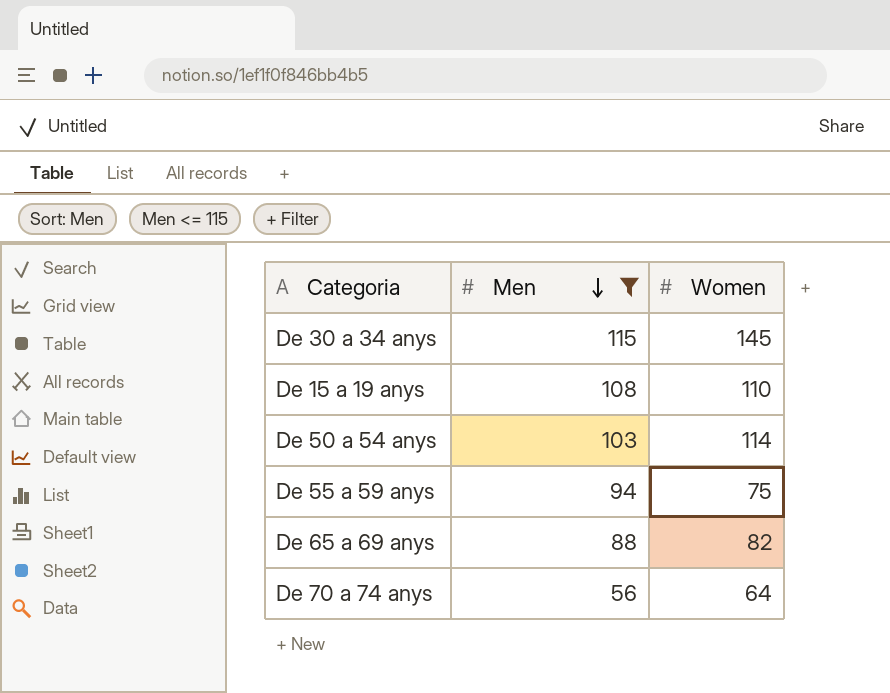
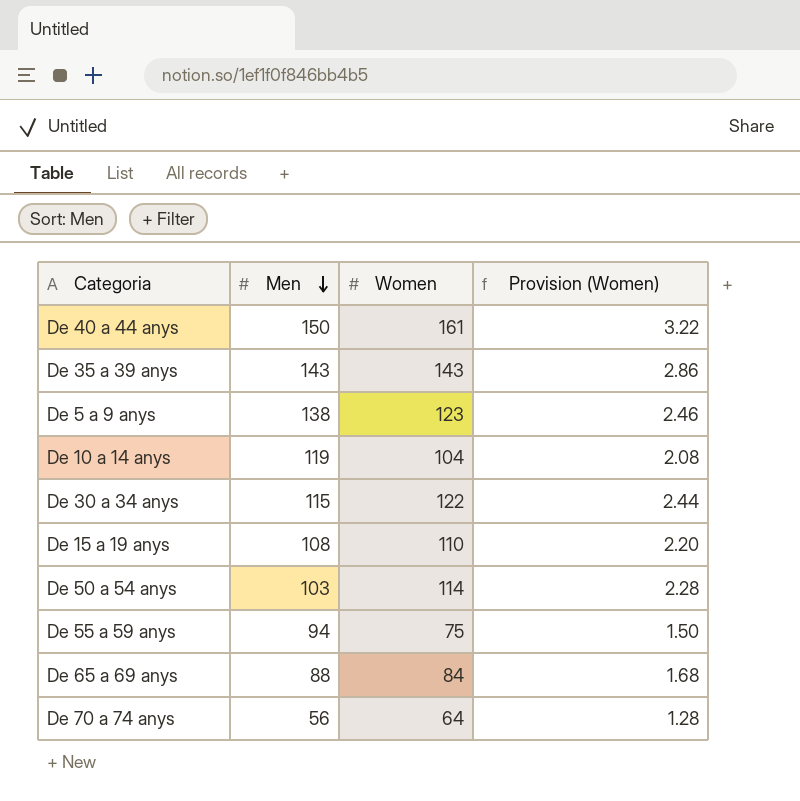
filter: Men <= 115 -> none
column Provision (Women) | formula: none -> [Women] * 0.02
De 30 a 34 anys | Women: 145 -> 122
De 65 a 69 anys | Women: 82 -> 84

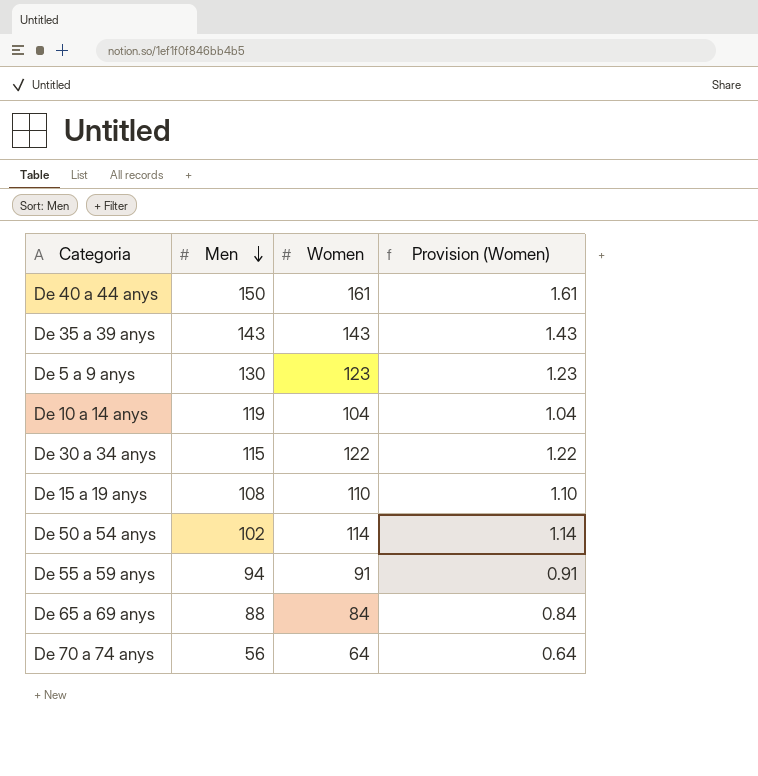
column Provision (Women) | formula: [Women] * 0.02 -> [Women] * 0.01
De 5 a 9 anys | Men: 138 -> 130
De 50 a 54 anys | Men: 103 -> 102
De 55 a 59 anys | Women: 75 -> 91

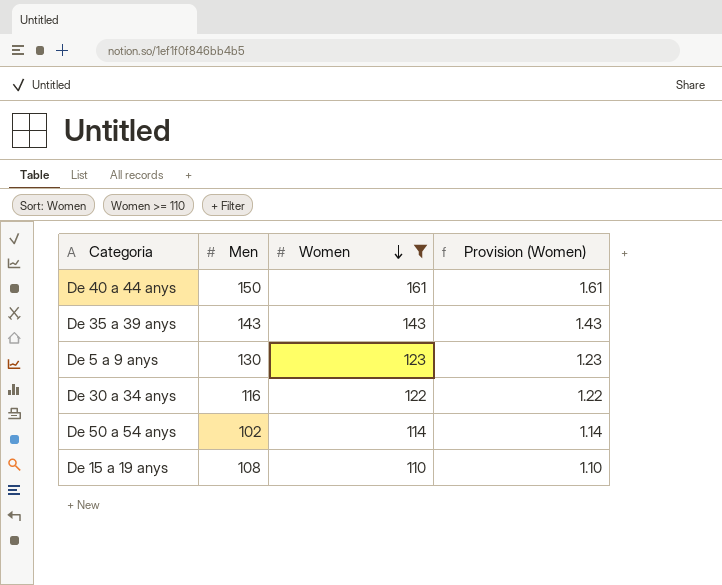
filter: none -> Women >= 110
row order: Men descending -> Women descending
De 30 a 34 anys | Men: 115 -> 116

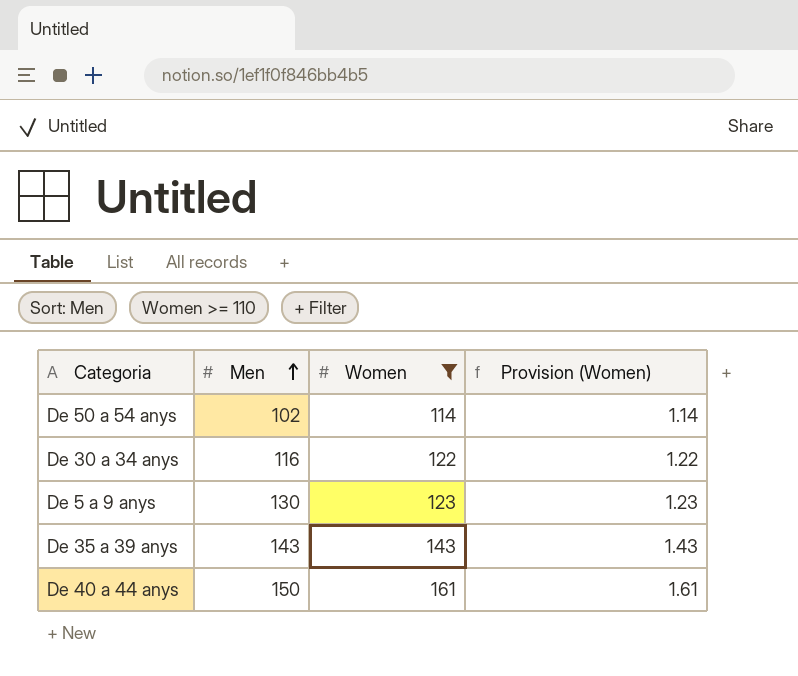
row order: Women descending -> Men ascending
row De 15 a 19 anys: 108 | 110 | 1.10 -> none

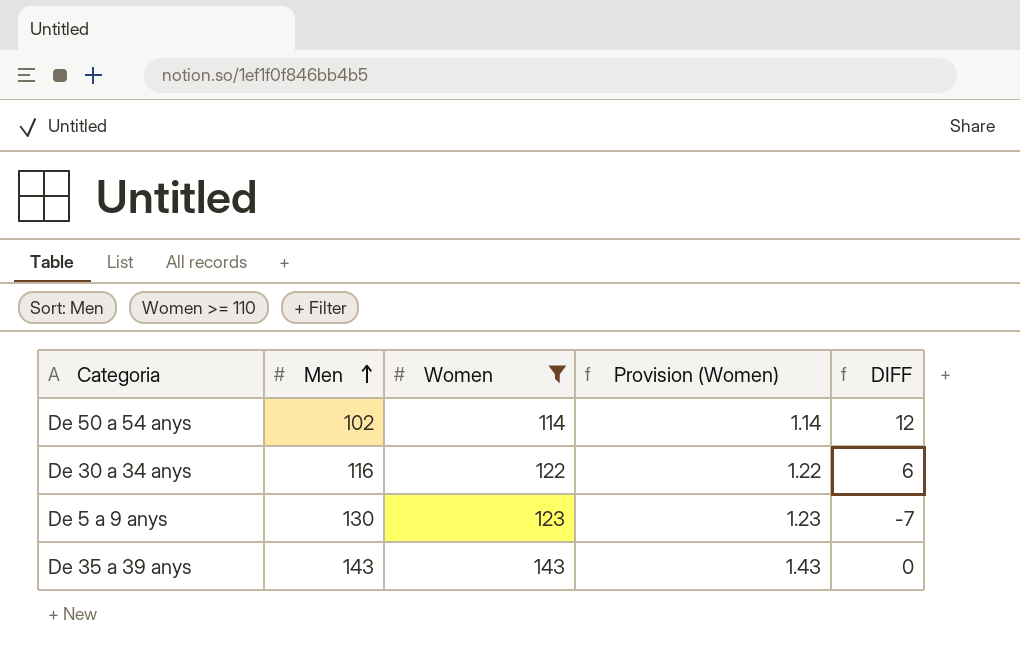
column DIFF | formula: none -> [Women] - [Men]
row De 40 a 44 anys: 150 | 161 | 1.61 -> none

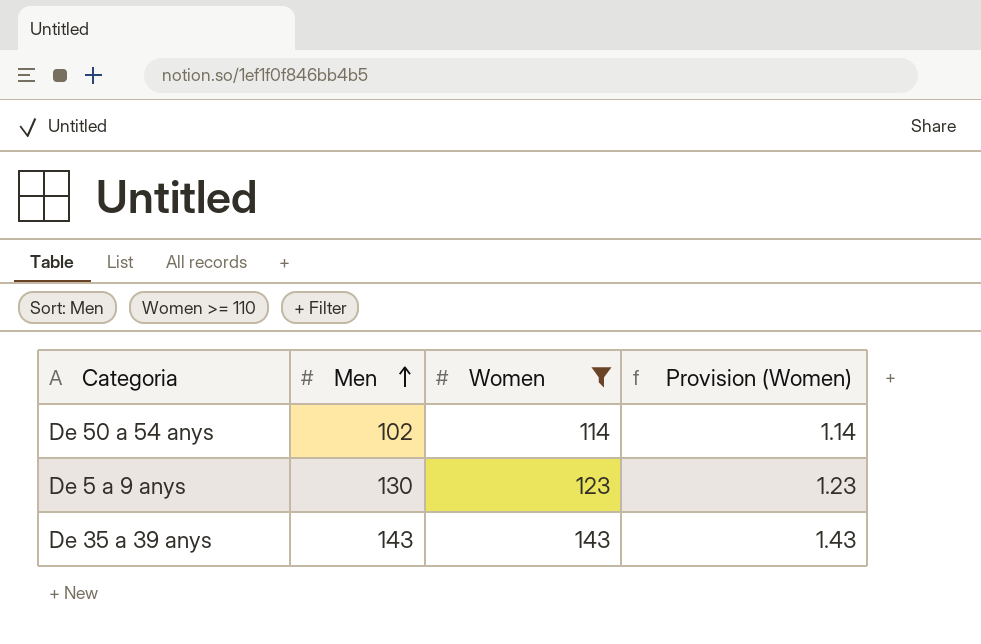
column DIFF | formula: [Women] - [Men] -> none
row De 30 a 34 anys: 116 | 122 | 1.22 | 6 -> none

